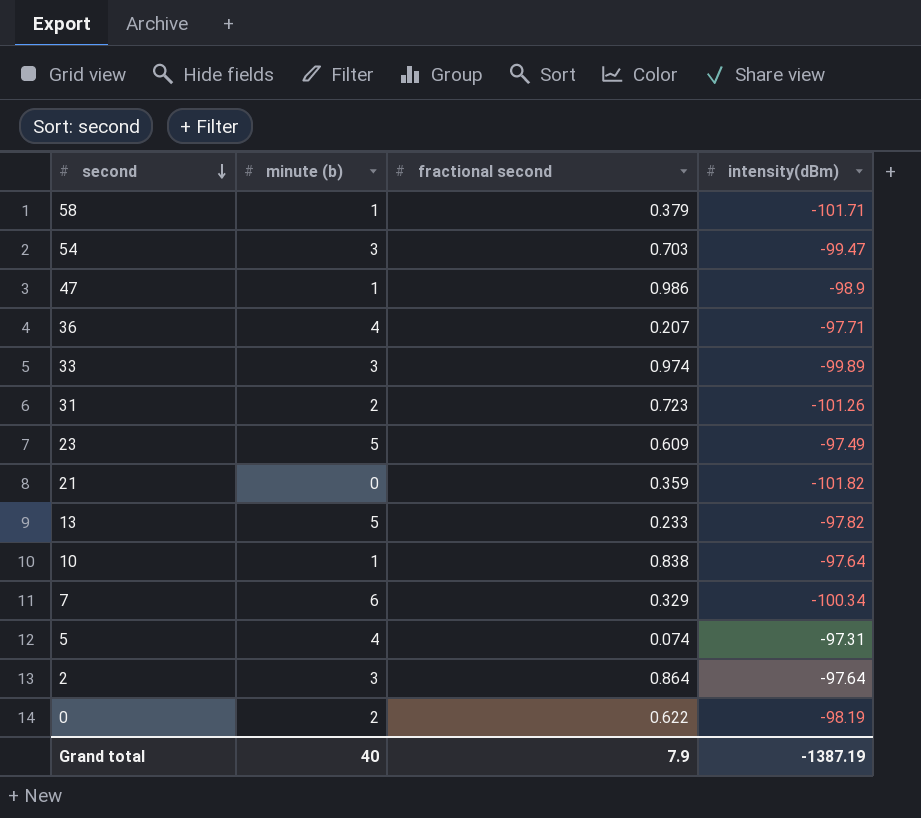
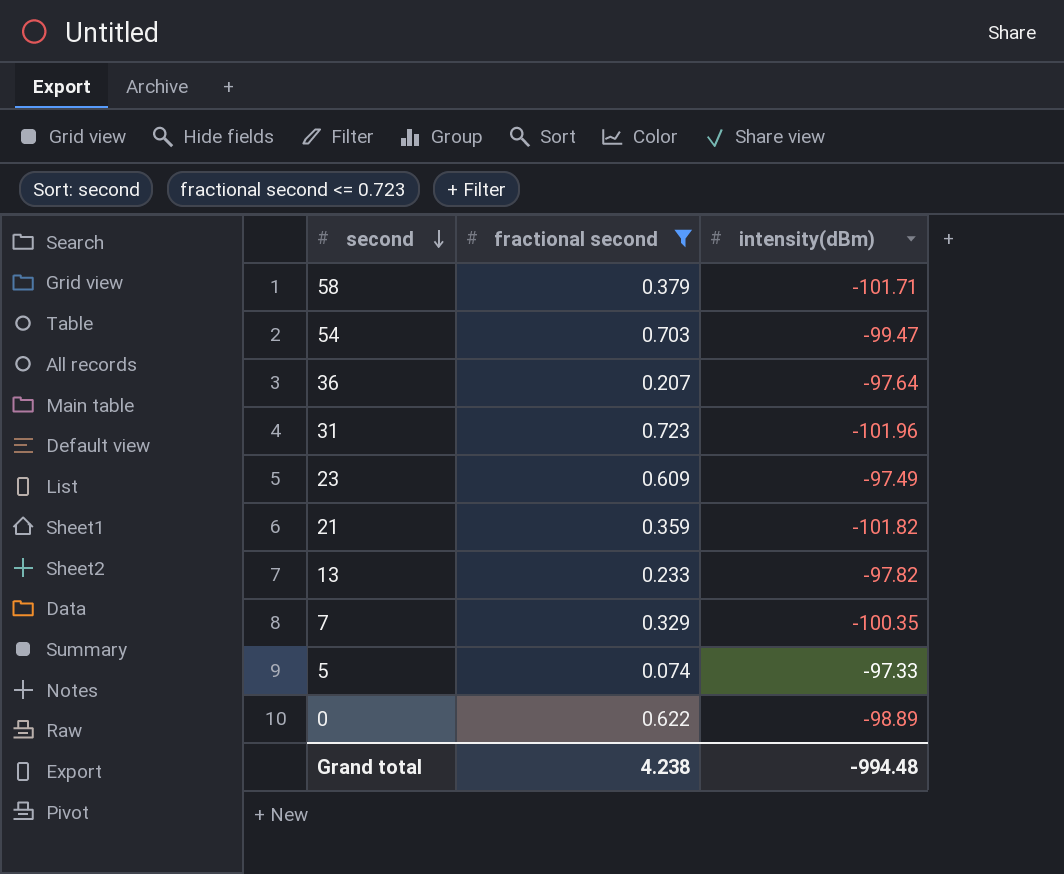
filter: none -> fractional second <= 0.723
column minute (b) | position: 2 -> none
36 | intensity(dBm): -97.71 -> -97.64
31 | intensity(dBm): -101.26 -> -101.96
7 | intensity(dBm): -100.34 -> -100.35
5 | intensity(dBm): -97.31 -> -97.33
0 | intensity(dBm): -98.19 -> -98.89
Grand total | fractional second: 7.9 -> 4.238
Grand total | intensity(dBm): -1387.19 -> -994.48

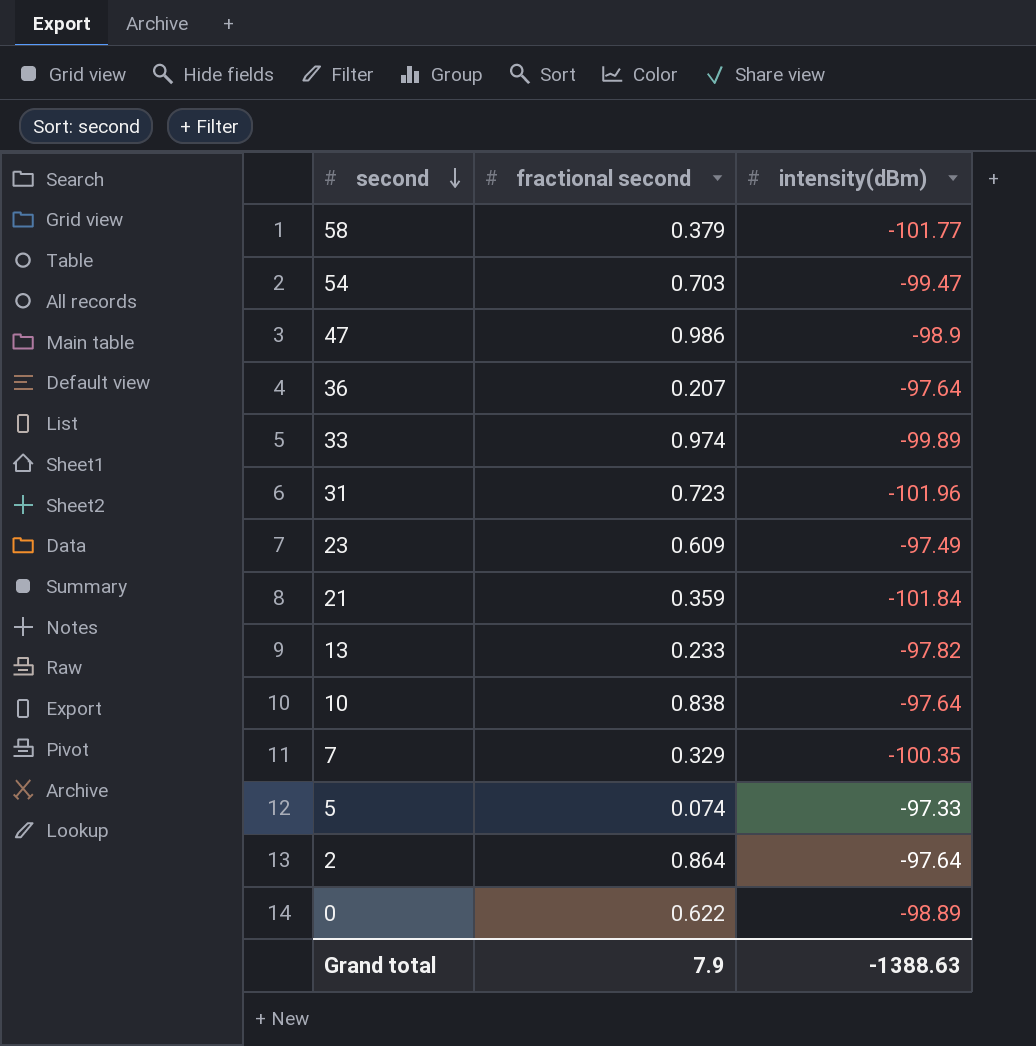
filter: fractional second <= 0.723 -> none
58 | intensity(dBm): -101.71 -> -101.77
21 | intensity(dBm): -101.82 -> -101.84
Grand total | fractional second: 4.238 -> 7.9
Grand total | intensity(dBm): -994.48 -> -1388.63

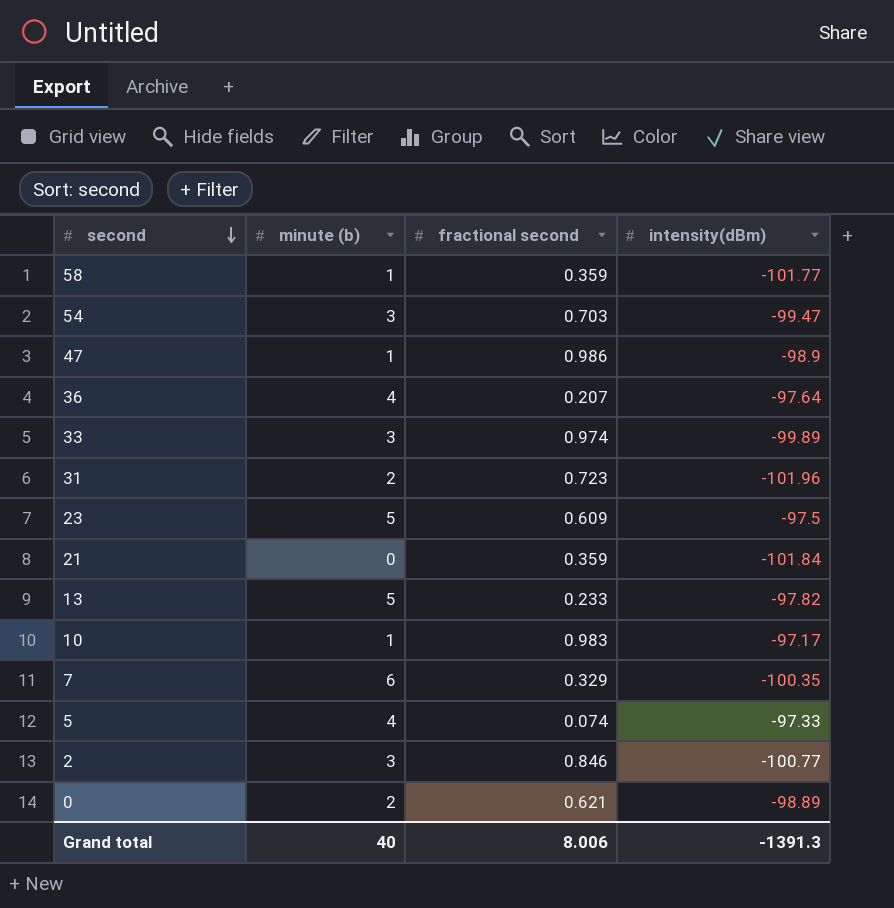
column minute (b) | position: none -> 2
58 | fractional second: 0.379 -> 0.359
23 | intensity(dBm): -97.49 -> -97.5
10 | fractional second: 0.838 -> 0.983
10 | intensity(dBm): -97.64 -> -97.17
2 | fractional second: 0.864 -> 0.846
2 | intensity(dBm): -97.64 -> -100.77
0 | fractional second: 0.622 -> 0.621
Grand total | fractional second: 7.9 -> 8.006
Grand total | intensity(dBm): -1388.63 -> -1391.3

